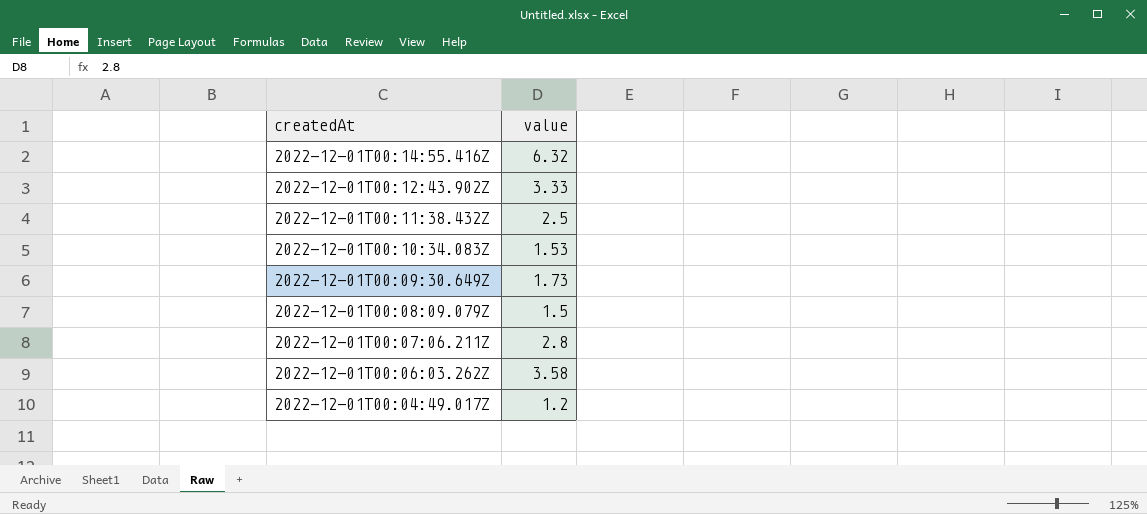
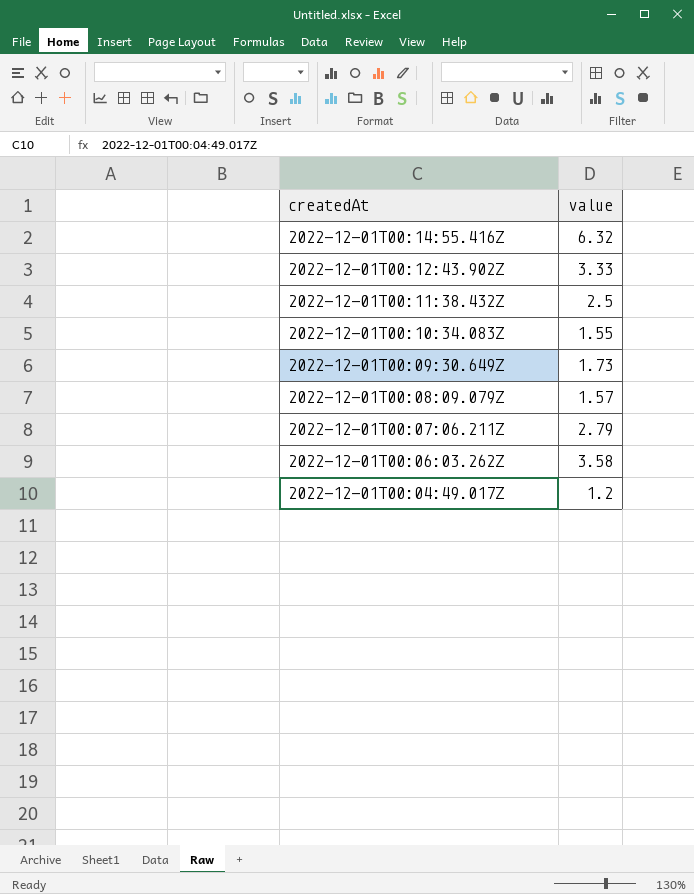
2022-12-01T00:10:34.083Z | value: 1.53 -> 1.55
2022-12-01T00:08:09.079Z | value: 1.5 -> 1.57
2022-12-01T00:07:06.211Z | value: 2.8 -> 2.79

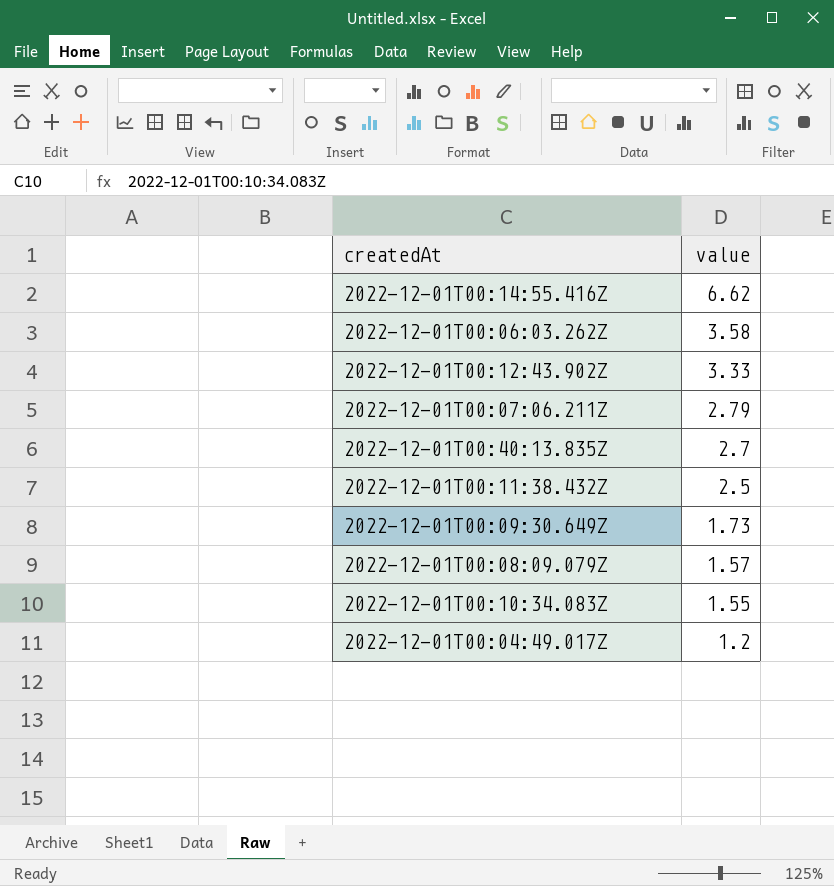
row order: createdAt descending -> value descending
2022-12-01T00:14:55.416Z | value: 6.32 -> 6.62
row 2022-12-01T00:40:13.835Z: none -> 2.7

